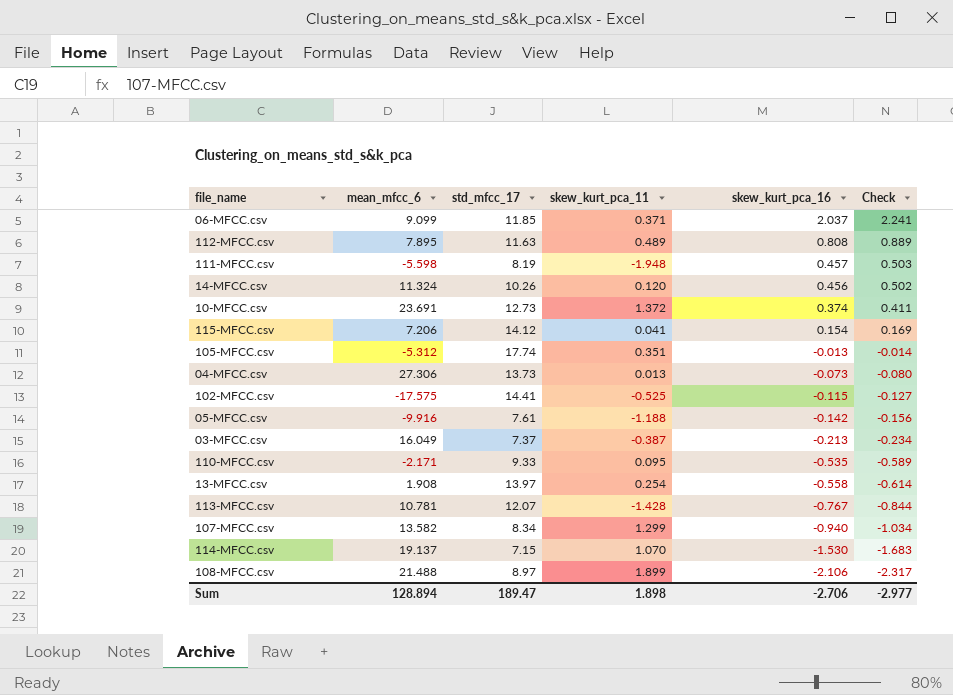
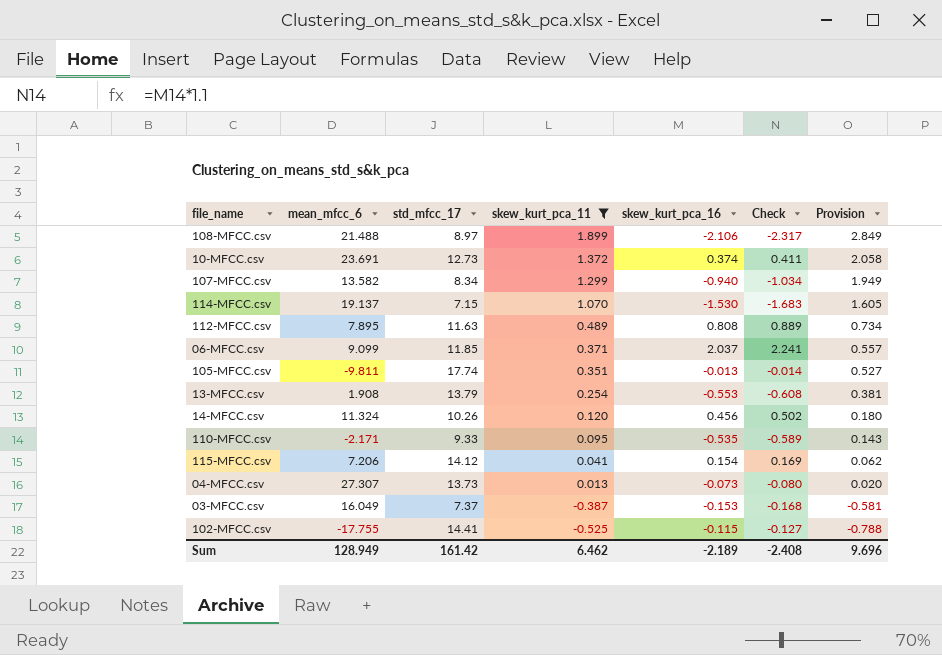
filter: none -> skew_kurt_pca_11 >= -0.525
row order: skew_kurt_pca_16 descending -> skew_kurt_pca_11 descending
column Provision | formula: none -> [skew_kurt_pca_11] * 1.5
105-MFCC.csv | mean_mfcc_6: -5.312 -> -9.811
13-MFCC.csv | std_mfcc_17: 13.97 -> 13.79
13-MFCC.csv | skew_kurt_pca_16: -0.558 -> -0.553
13-MFCC.csv | Check: -0.614 -> -0.608
04-MFCC.csv | mean_mfcc_6: 27.306 -> 27.307
03-MFCC.csv | skew_kurt_pca_16: -0.213 -> -0.153
03-MFCC.csv | Check: -0.234 -> -0.168
102-MFCC.csv | mean_mfcc_6: -17.575 -> -17.755
Sum | mean_mfcc_6: 128.894 -> 128.949
Sum | std_mfcc_17: 189.47 -> 161.42
Sum | skew_kurt_pca_11: 1.898 -> 6.462
Sum | skew_kurt_pca_16: -2.706 -> -2.189
Sum | Check: -2.977 -> -2.408

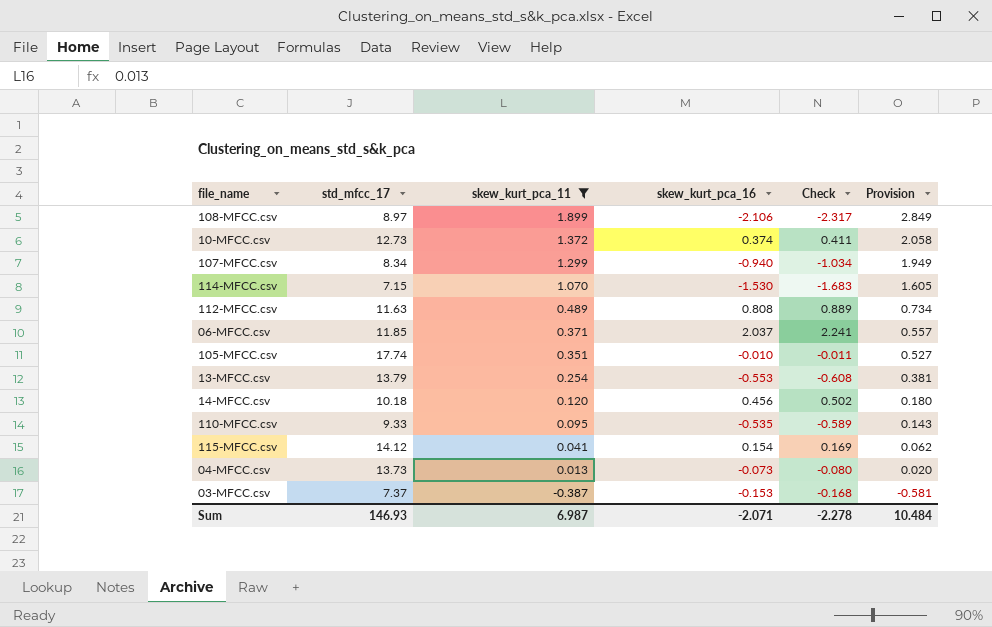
column mean_mfcc_6 | position: 2 -> none
row 102-MFCC.csv: -17.755 | 14.41 | -0.525 | -0.115 | -0.127 | -0.788 -> none
105-MFCC.csv | skew_kurt_pca_16: -0.013 -> -0.010
105-MFCC.csv | Check: -0.014 -> -0.011
14-MFCC.csv | std_mfcc_17: 10.26 -> 10.18
Sum | std_mfcc_17: 161.42 -> 146.93
Sum | skew_kurt_pca_11: 6.462 -> 6.987
Sum | skew_kurt_pca_16: -2.189 -> -2.071
Sum | Check: -2.408 -> -2.278
Sum | Provision: 9.696 -> 10.484

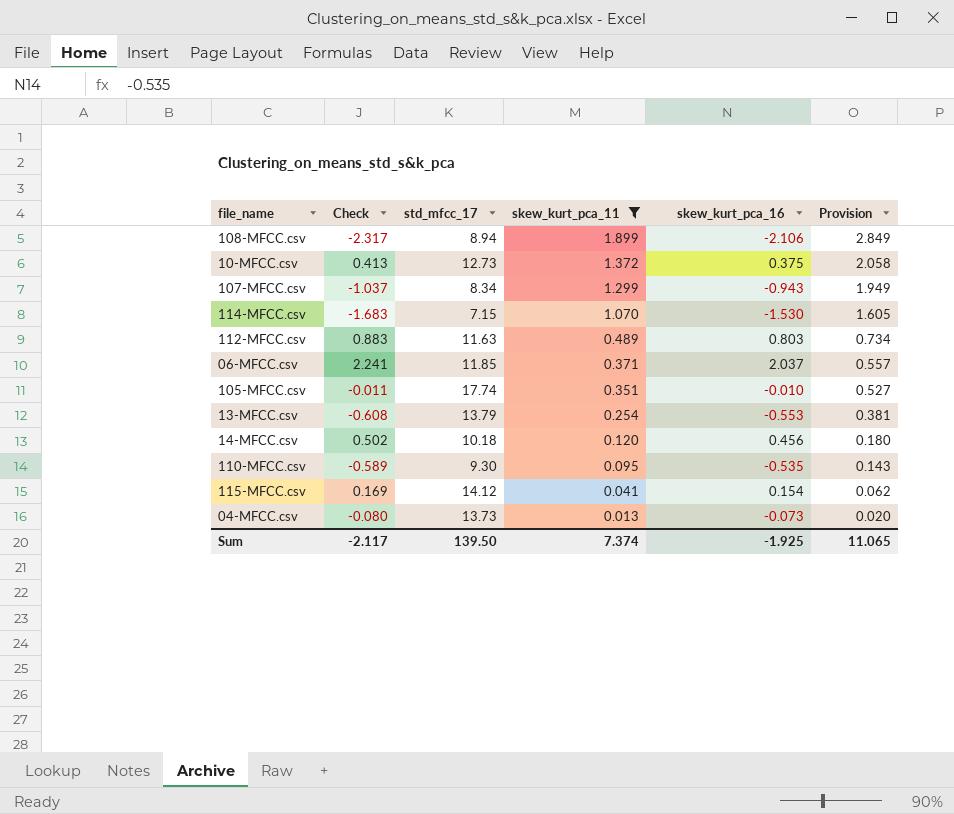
column Check | position: 5 -> 2
row 03-MFCC.csv: 7.37 | -0.387 | -0.153 | -0.168 | -0.581 -> none
108-MFCC.csv | std_mfcc_17: 8.97 -> 8.94
10-MFCC.csv | Check: 0.411 -> 0.413
10-MFCC.csv | skew_kurt_pca_16: 0.374 -> 0.375
107-MFCC.csv | Check: -1.034 -> -1.037
107-MFCC.csv | skew_kurt_pca_16: -0.940 -> -0.943
112-MFCC.csv | Check: 0.889 -> 0.883
112-MFCC.csv | skew_kurt_pca_16: 0.808 -> 0.803
110-MFCC.csv | std_mfcc_17: 9.33 -> 9.30
Sum | Check: -2.278 -> -2.117
Sum | std_mfcc_17: 146.93 -> 139.50
Sum | skew_kurt_pca_11: 6.987 -> 7.374
Sum | skew_kurt_pca_16: -2.071 -> -1.925
Sum | Provision: 10.484 -> 11.065

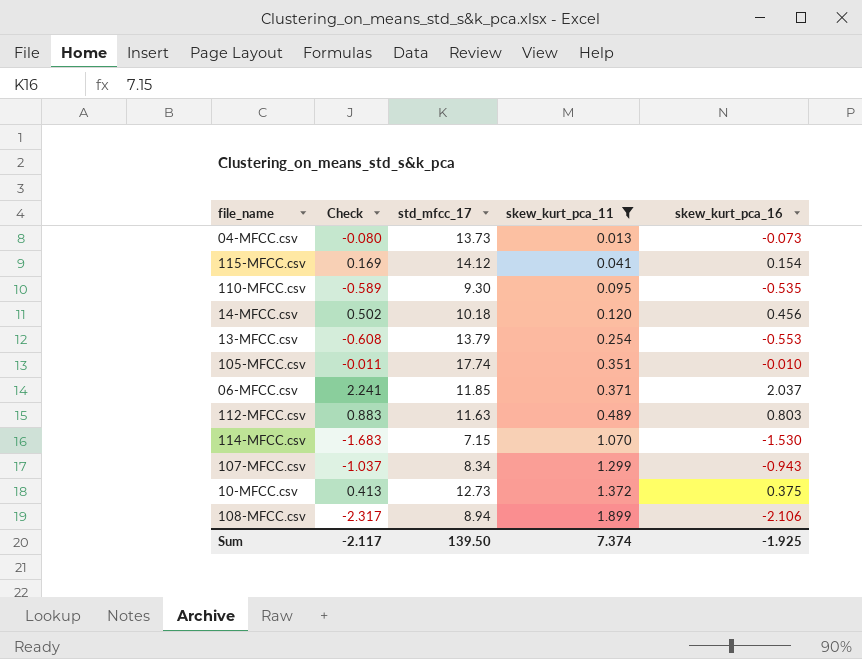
row order: skew_kurt_pca_11 descending -> skew_kurt_pca_11 ascending
column Provision | formula: [skew_kurt_pca_11] * 1.5 -> none

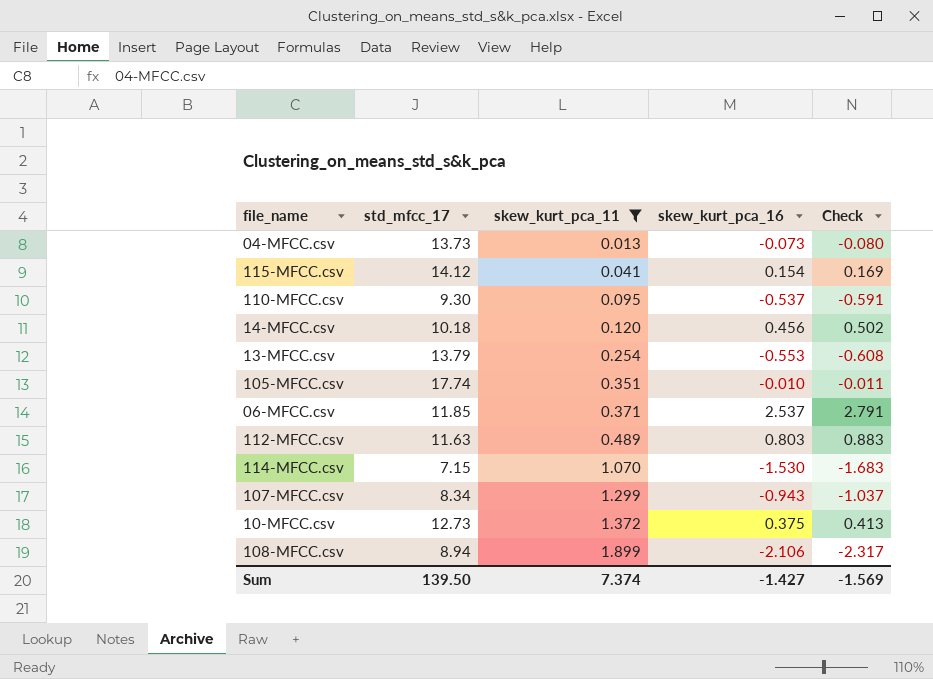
column Check | position: 2 -> 5
110-MFCC.csv | skew_kurt_pca_16: -0.535 -> -0.537
110-MFCC.csv | Check: -0.589 -> -0.591
06-MFCC.csv | skew_kurt_pca_16: 2.037 -> 2.537
06-MFCC.csv | Check: 2.241 -> 2.791
Sum | skew_kurt_pca_16: -1.925 -> -1.427
Sum | Check: -2.117 -> -1.569

